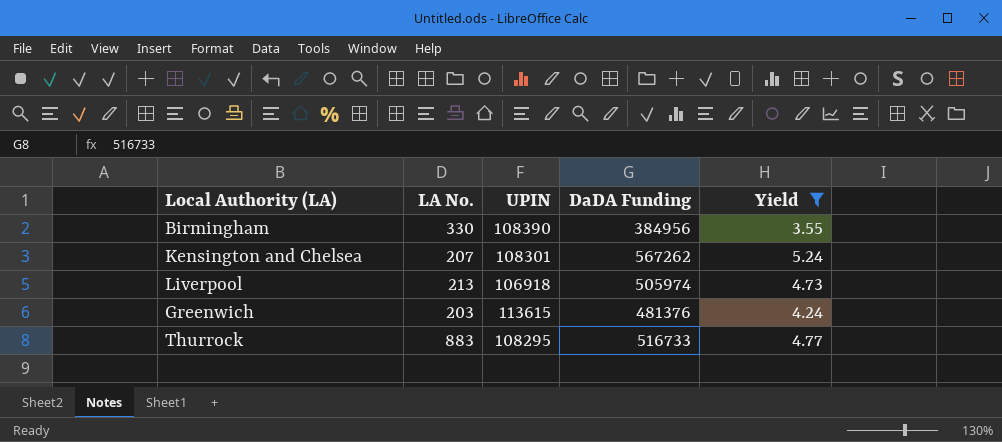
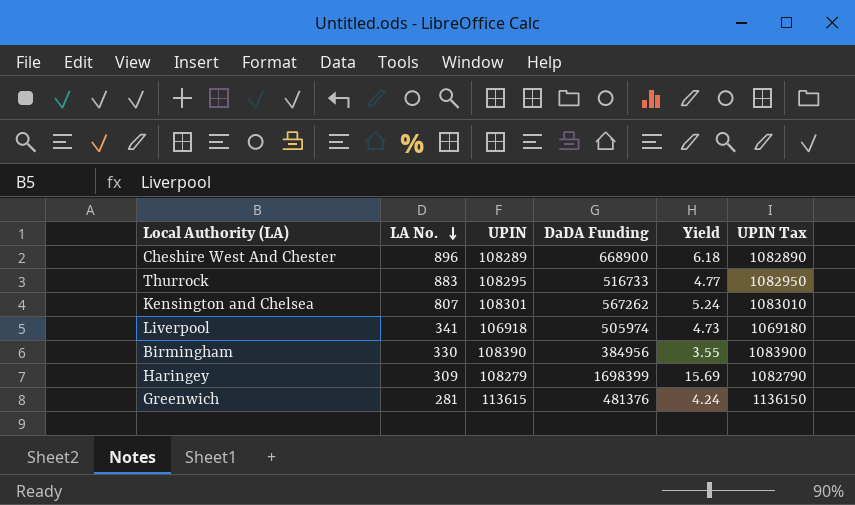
filter: Yield <= 5.24 -> none
row order: none -> LA No. descending
column UPIN Tax | formula: none -> [UPIN] * 10
Kensington and Chelsea | LA No.: 207 -> 807
Liverpool | LA No.: 213 -> 341
Greenwich | LA No.: 203 -> 281

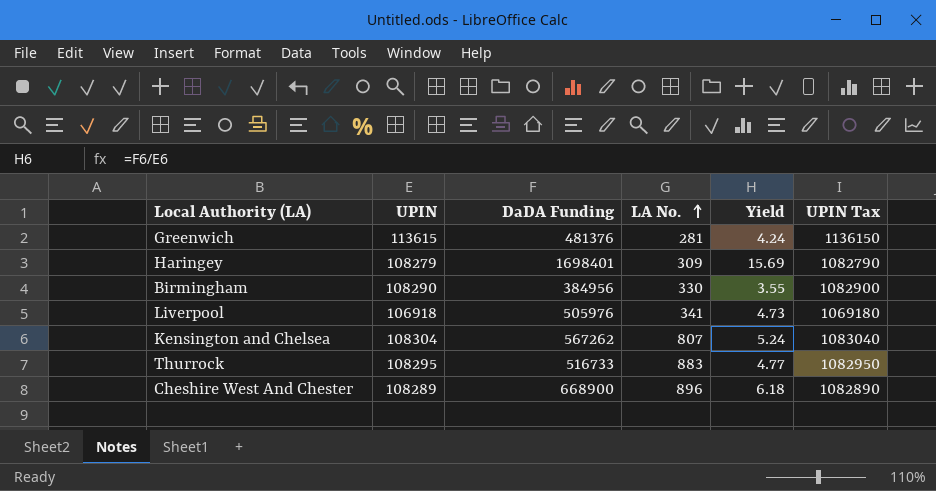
row order: LA No. descending -> LA No. ascending
column LA No. | position: 2 -> 4
Haringey | DaDA Funding: 1698399 -> 1698401
Birmingham | UPIN: 108390 -> 108290
Birmingham | UPIN Tax: 1083900 -> 1082900
Liverpool | DaDA Funding: 505974 -> 505976
Kensington and Chelsea | UPIN: 108301 -> 108304
Kensington and Chelsea | UPIN Tax: 1083010 -> 1083040

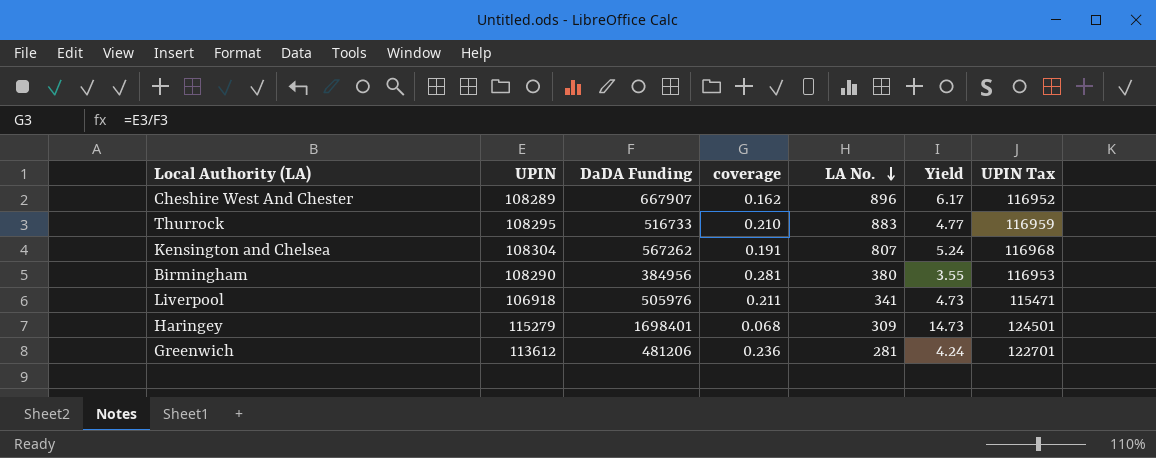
row order: LA No. ascending -> LA No. descending
column coverage | formula: none -> [UPIN] / [DaDA Funding]
column UPIN Tax | formula: [UPIN] * 10 -> [UPIN] * 1.08
Cheshire West And Chester | DaDA Funding: 668900 -> 667907
Cheshire West And Chester | Yield: 6.18 -> 6.17
Birmingham | LA No.: 330 -> 380
Haringey | UPIN: 108279 -> 115279
Haringey | Yield: 15.69 -> 14.73
Greenwich | UPIN: 113615 -> 113612
Greenwich | DaDA Funding: 481376 -> 481206

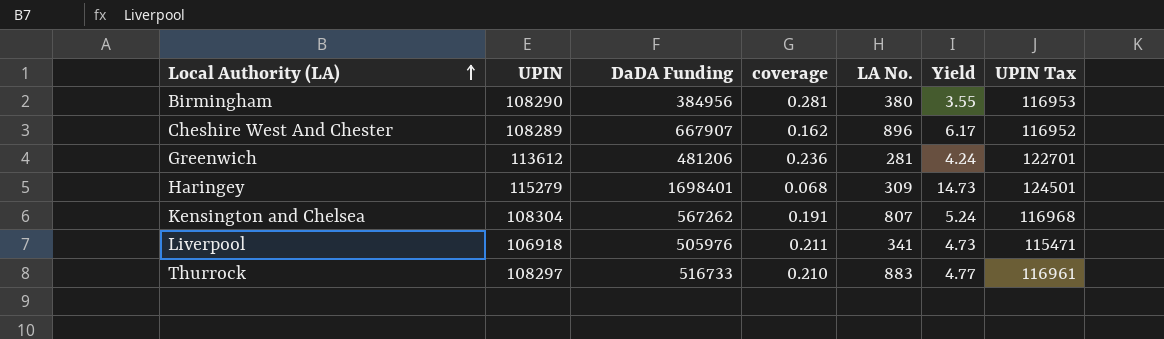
row order: LA No. descending -> Local Authority (LA) ascending
Thurrock | UPIN: 108295 -> 108297
Thurrock | UPIN Tax: 116959 -> 116961

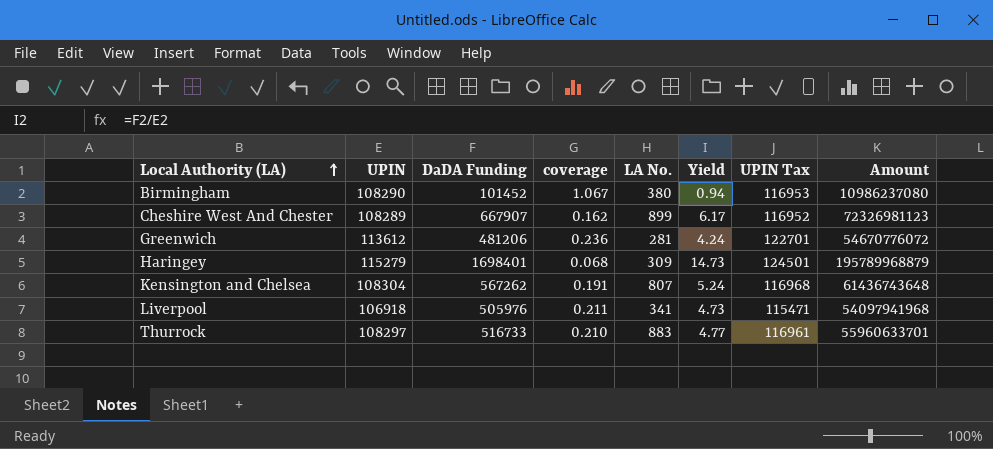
column Amount | formula: none -> [UPIN] * [DaDA Funding]
Birmingham | DaDA Funding: 384956 -> 101452
Birmingham | coverage: 0.281 -> 1.067
Birmingham | Yield: 3.55 -> 0.94
Cheshire West And Chester | LA No.: 896 -> 899

